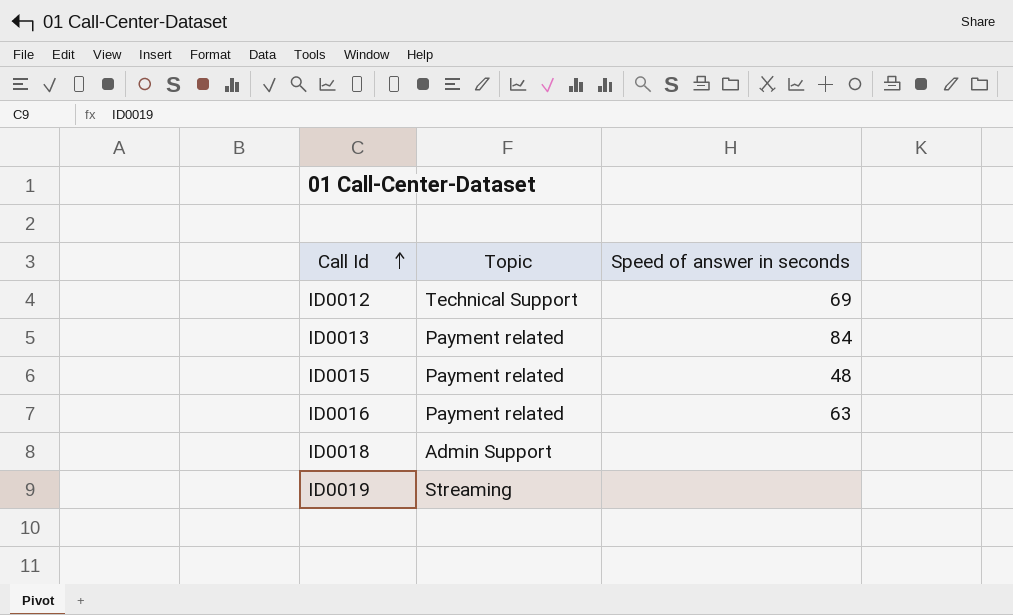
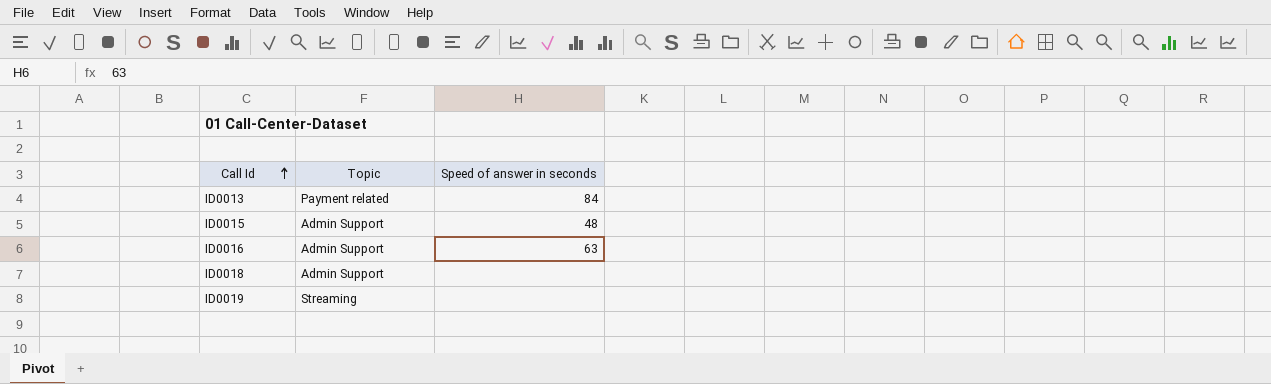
row ID0012: Technical Support | 69 -> none
ID0015 | Topic: Payment related -> Admin Support
ID0016 | Topic: Payment related -> Admin Support

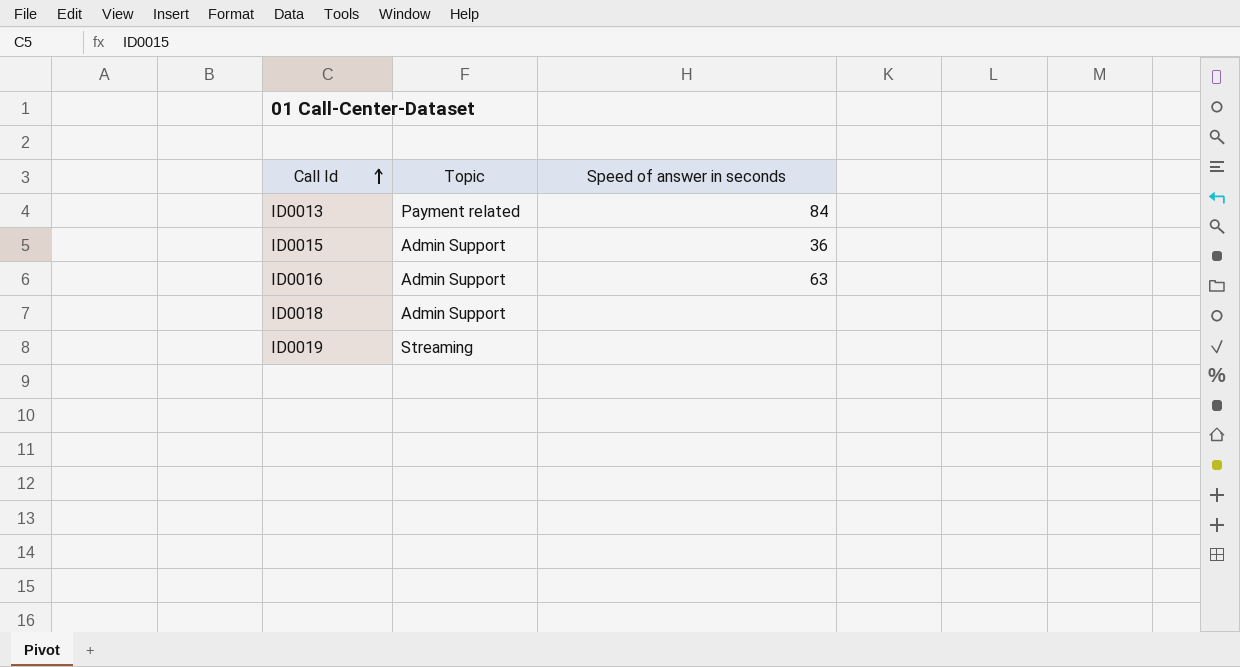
ID0015 | Speed of answer in seconds: 48 -> 36

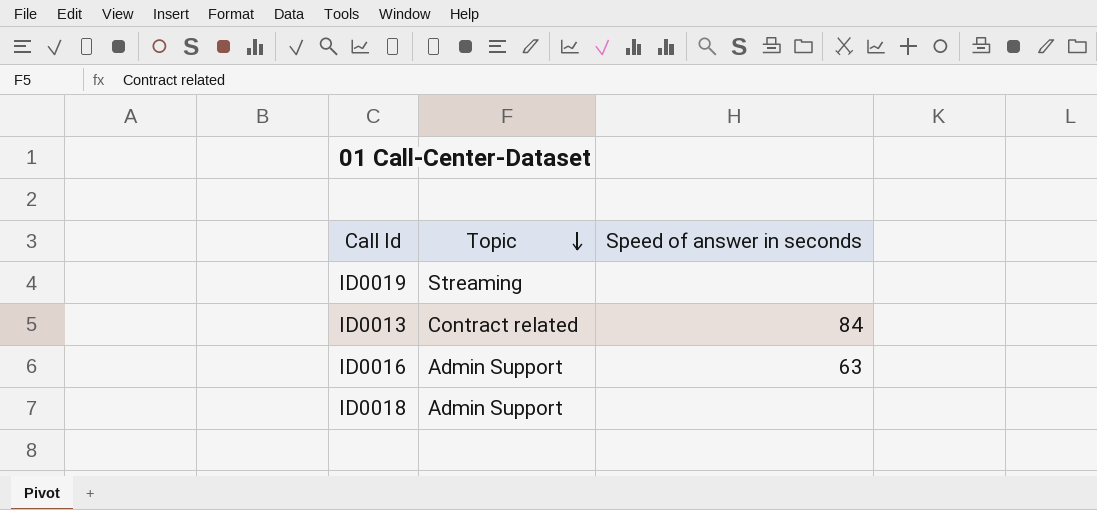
row order: Call Id ascending -> Topic descending
row ID0015: Admin Support | 36 -> none
ID0013 | Topic: Payment related -> Contract related

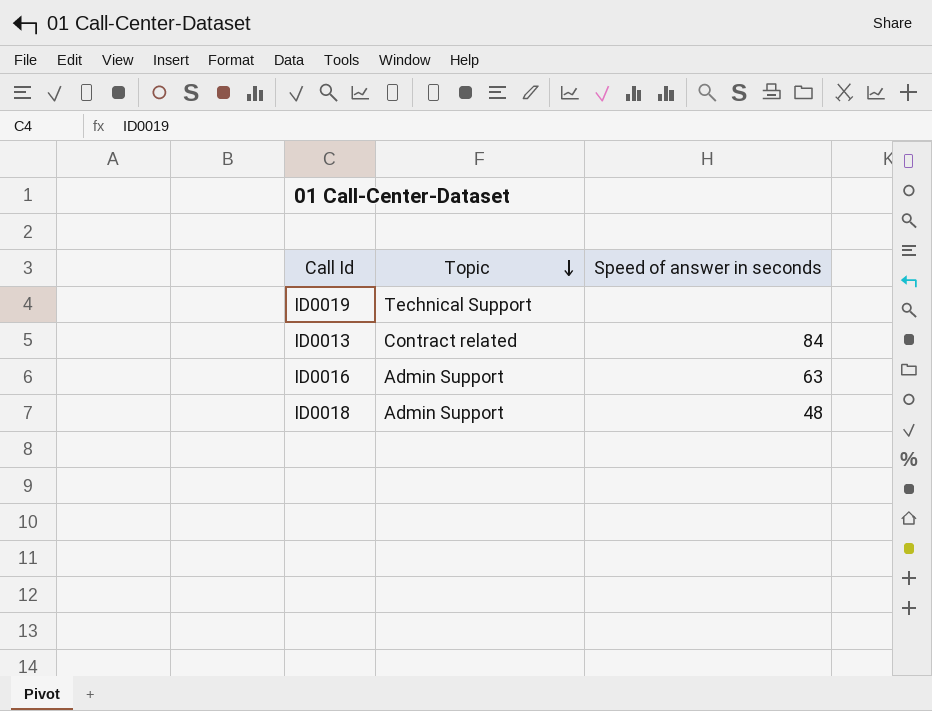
ID0019 | Topic: Streaming -> Technical Support
ID0018 | Speed of answer in seconds: none -> 48

